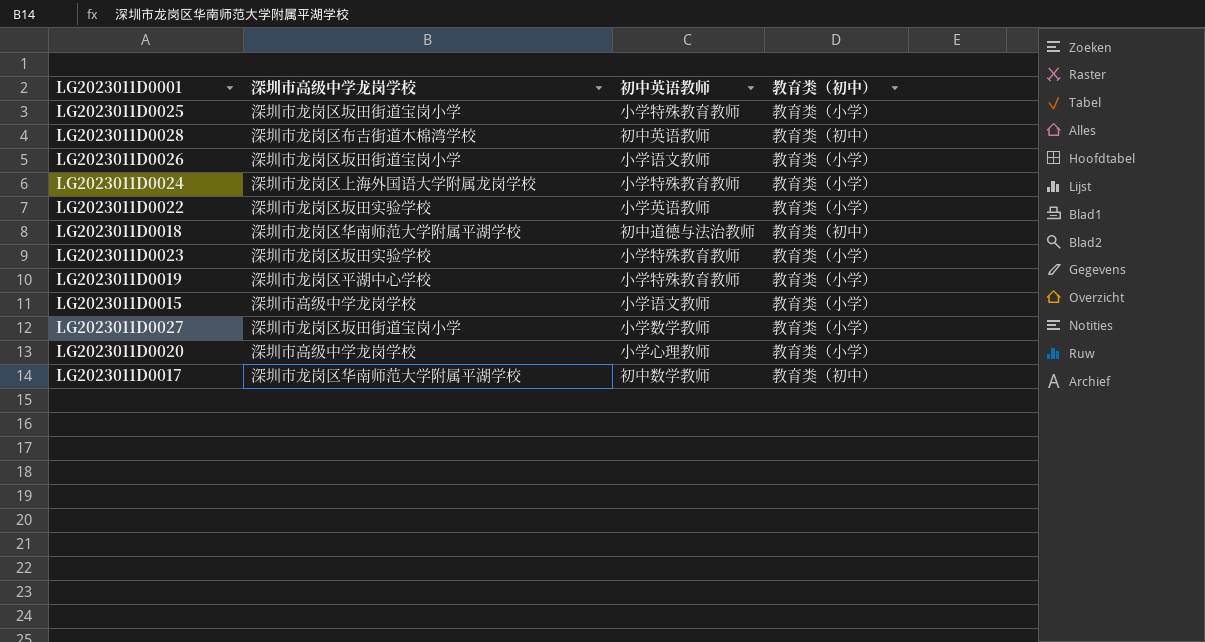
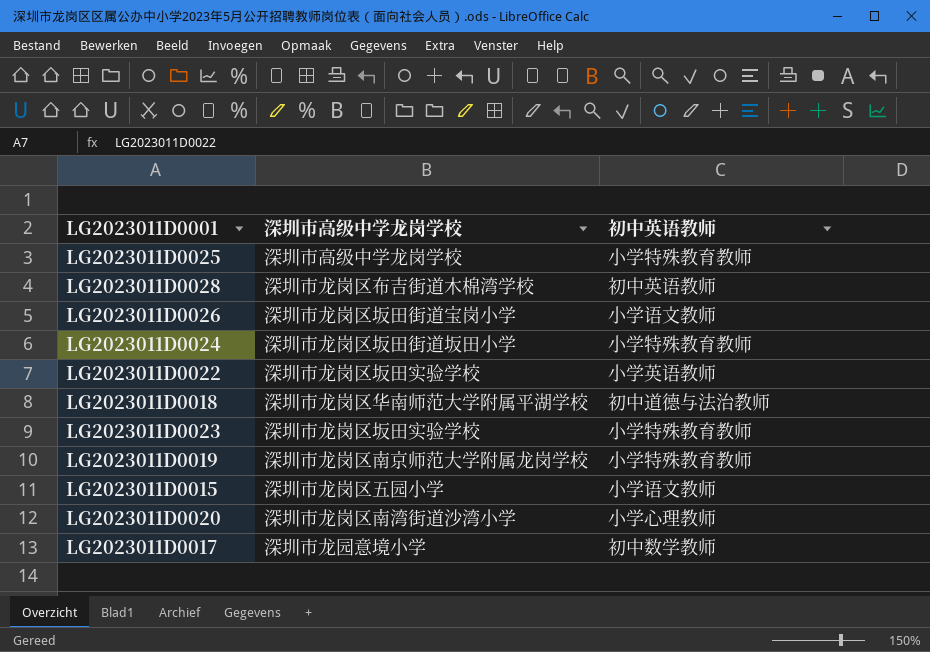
column 教育类（初中） | position: 4 -> none
row LG2023011D0027: 深圳市龙岗区坂田街道宝岗小学 | 小学数学教师 | 教育类（小学） -> none
LG2023011D0025 | 深圳市高级中学龙岗学校: 深圳市龙岗区坂田街道宝岗小学 -> 深圳市高级中学龙岗学校
LG2023011D0024 | 深圳市高级中学龙岗学校: 深圳市龙岗区上海外国语大学附属龙岗学校 -> 深圳市龙岗区坂田街道坂田小学
LG2023011D0019 | 深圳市高级中学龙岗学校: 深圳市龙岗区平湖中心学校 -> 深圳市龙岗区南京师范大学附属龙岗学校
LG2023011D0015 | 深圳市高级中学龙岗学校: 深圳市高级中学龙岗学校 -> 深圳市龙岗区五园小学
LG2023011D0020 | 深圳市高级中学龙岗学校: 深圳市高级中学龙岗学校 -> 深圳市龙岗区南湾街道沙湾小学
LG2023011D0017 | 深圳市高级中学龙岗学校: 深圳市龙岗区华南师范大学附属平湖学校 -> 深圳市龙园意境小学

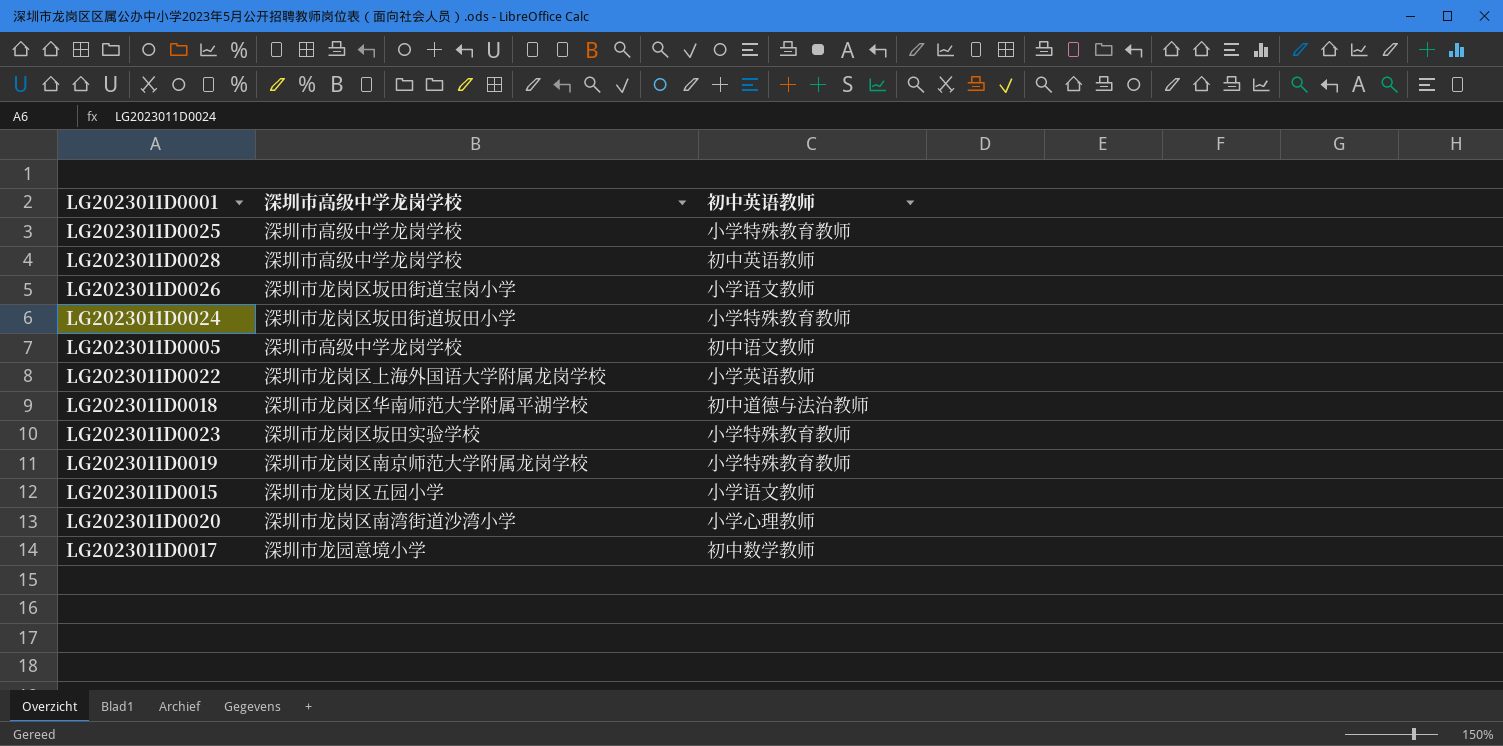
LG2023011D0028 | 深圳市高级中学龙岗学校: 深圳市龙岗区布吉街道木棉湾学校 -> 深圳市高级中学龙岗学校
row LG2023011D0005: none -> 深圳市高级中学龙岗学校 | 初中语文教师
LG2023011D0022 | 深圳市高级中学龙岗学校: 深圳市龙岗区坂田实验学校 -> 深圳市龙岗区上海外国语大学附属龙岗学校

